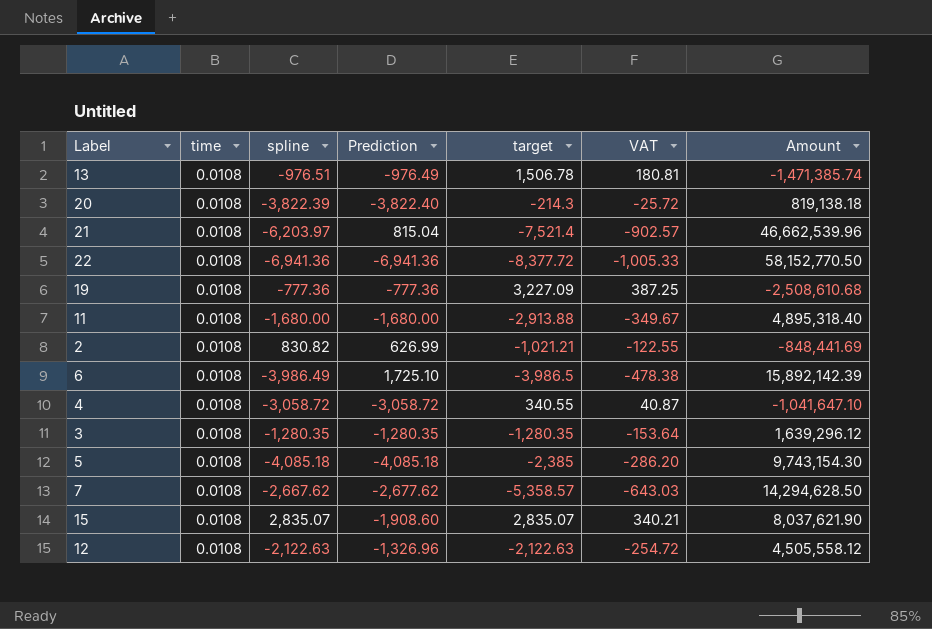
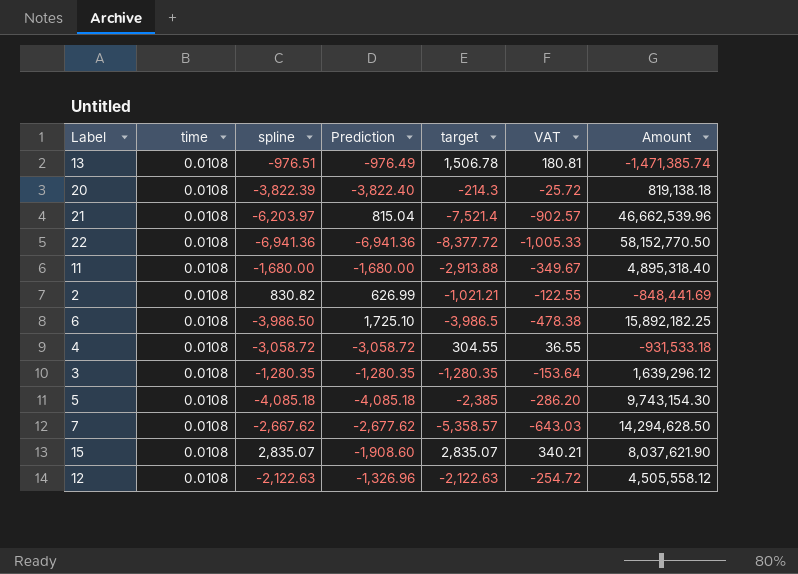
row 19: 0.0108 | -777.36 | -777.36 | 3,227.09 | 387.25 | -2,508,610.68 -> none
6 | spline: -3,986.49 -> -3,986.50
6 | Amount: 15,892,142.39 -> 15,892,182.25
4 | target: 340.55 -> 304.55
4 | VAT: 40.87 -> 36.55
4 | Amount: -1,041,647.10 -> -931,533.18

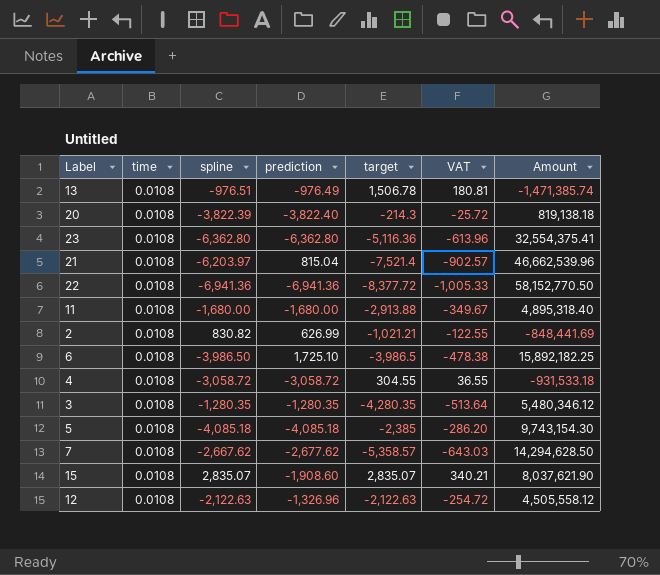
column name: Prediction -> prediction
row 23: none -> 0.0108 | -6,362.80 | -6,362.80 | -5,116.36 | -613.96 | 32,554,375.41
3 | target: -1,280.35 -> -4,280.35
3 | VAT: -153.64 -> -513.64
3 | Amount: 1,639,296.12 -> 5,480,346.12

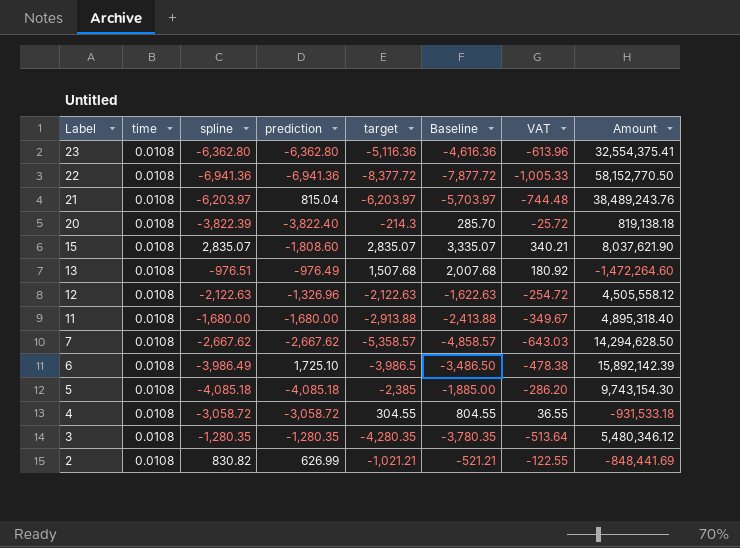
row order: none -> Label descending
column Baseline | formula: none -> [target] + 500
21 | target: -7,521.4 -> -6,203.97
21 | VAT: -902.57 -> -744.48
21 | Amount: 46,662,539.96 -> 38,489,243.76
15 | prediction: -1,908.60 -> -1,808.60
13 | target: 1,506.78 -> 1,507.68
13 | VAT: 180.81 -> 180.92
13 | Amount: -1,471,385.74 -> -1,472,264.60
7 | prediction: -2,677.62 -> -2,667.62
6 | spline: -3,986.50 -> -3,986.49
6 | Amount: 15,892,182.25 -> 15,892,142.39

